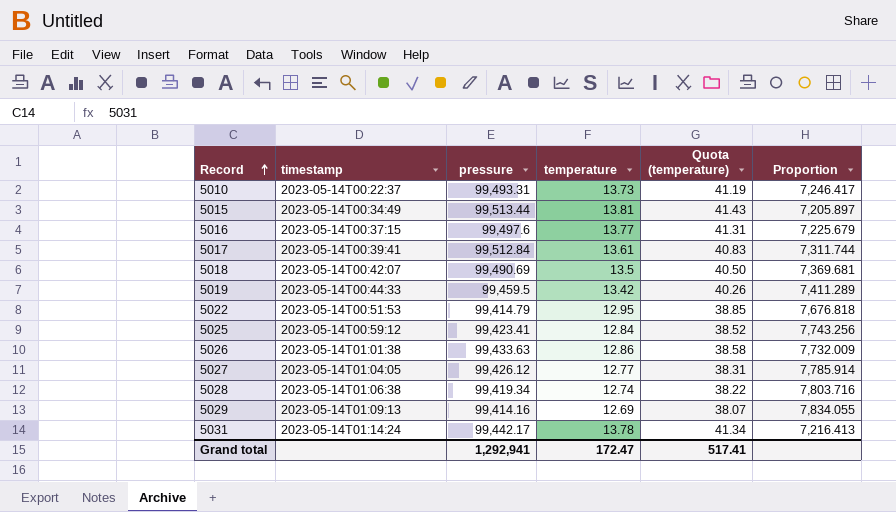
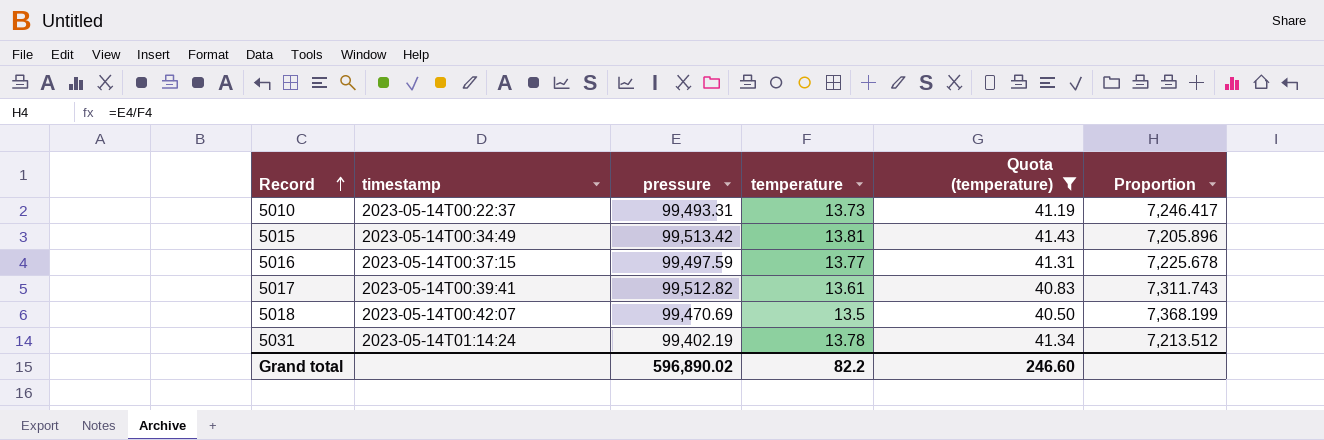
filter: none -> Quota (temperature) >= 40.50
5015 | pressure: 99,513.44 -> 99,513.42
5015 | Proportion: 7,205.897 -> 7,205.896
5016 | pressure: 99,497.6 -> 99,497.59
5016 | Proportion: 7,225.679 -> 7,225.678
5017 | pressure: 99,512.84 -> 99,512.82
5017 | Proportion: 7,311.744 -> 7,311.743
5018 | pressure: 99,490.69 -> 99,470.69
5018 | Proportion: 7,369.681 -> 7,368.199
5031 | pressure: 99,442.17 -> 99,402.19
5031 | Proportion: 7,216.413 -> 7,213.512
Grand total | pressure: 1,292,941 -> 596,890.02
Grand total | temperature: 172.47 -> 82.2
Grand total | Quota (temperature): 517.41 -> 246.60

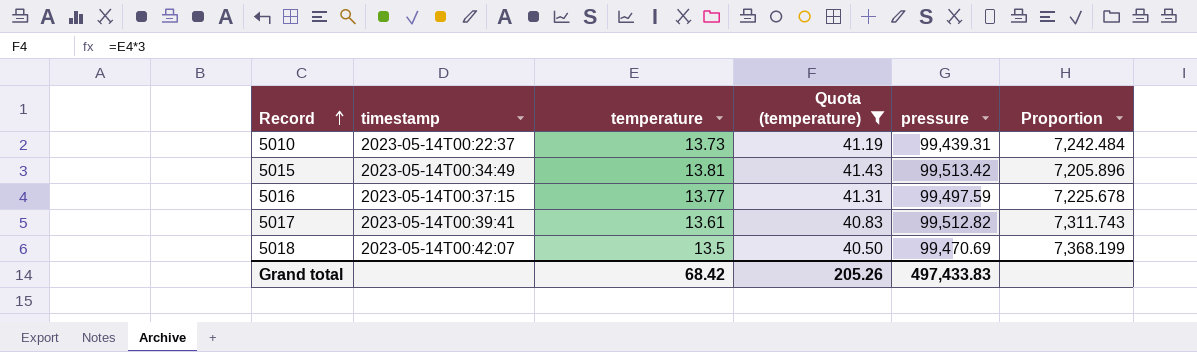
column pressure | position: 3 -> 5
row 5031: 2023-05-14T01:14:24 | 99,402.19 | 13.78 | 41.34 | 7,213.512 -> none
5010 | pressure: 99,493.31 -> 99,439.31
5010 | Proportion: 7,246.417 -> 7,242.484
Grand total | temperature: 82.2 -> 68.42
Grand total | Quota (temperature): 246.60 -> 205.26
Grand total | pressure: 596,890.02 -> 497,433.83

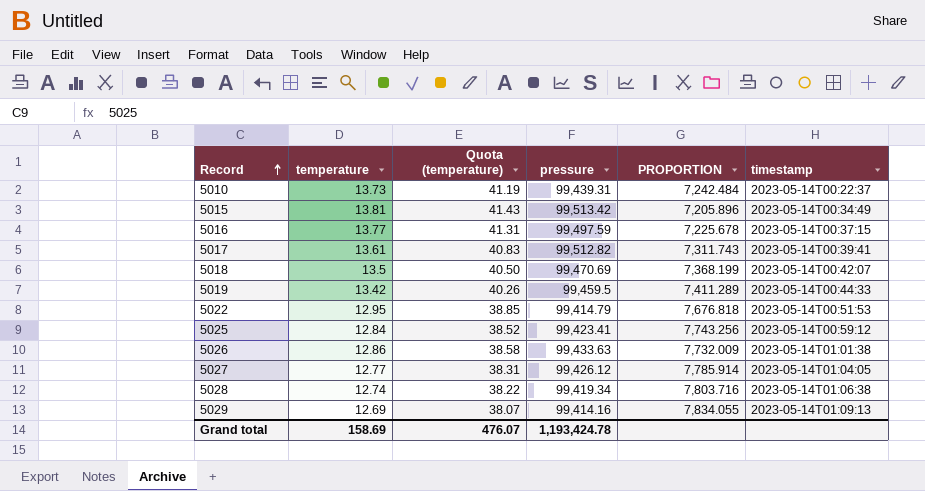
filter: Quota (temperature) >= 40.50 -> none
column name: Proportion -> PROPORTION
column timestamp | position: 2 -> 6
Grand total | temperature: 68.42 -> 158.69
Grand total | Quota (temperature): 205.26 -> 476.07
Grand total | pressure: 497,433.83 -> 1,193,424.78

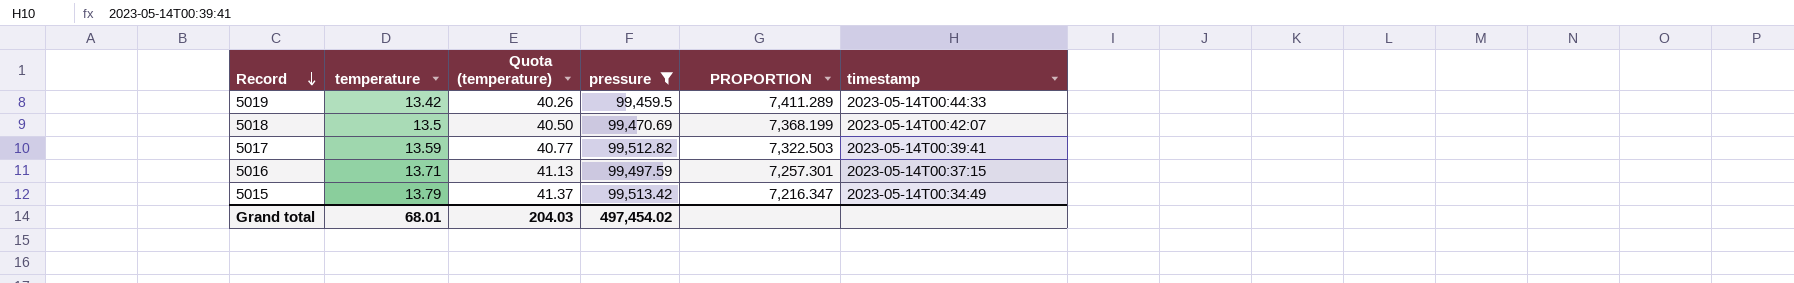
filter: none -> pressure >= 99,459.5
row order: Record ascending -> Record descending
5017 | temperature: 13.61 -> 13.59
5017 | Quota (temperature): 40.83 -> 40.77
5017 | PROPORTION: 7,311.743 -> 7,322.503
5016 | temperature: 13.77 -> 13.71
5016 | Quota (temperature): 41.31 -> 41.13
5016 | PROPORTION: 7,225.678 -> 7,257.301
5015 | temperature: 13.81 -> 13.79
5015 | Quota (temperature): 41.43 -> 41.37
5015 | PROPORTION: 7,205.896 -> 7,216.347
Grand total | temperature: 158.69 -> 68.01
Grand total | Quota (temperature): 476.07 -> 204.03
Grand total | pressure: 1,193,424.78 -> 497,454.02

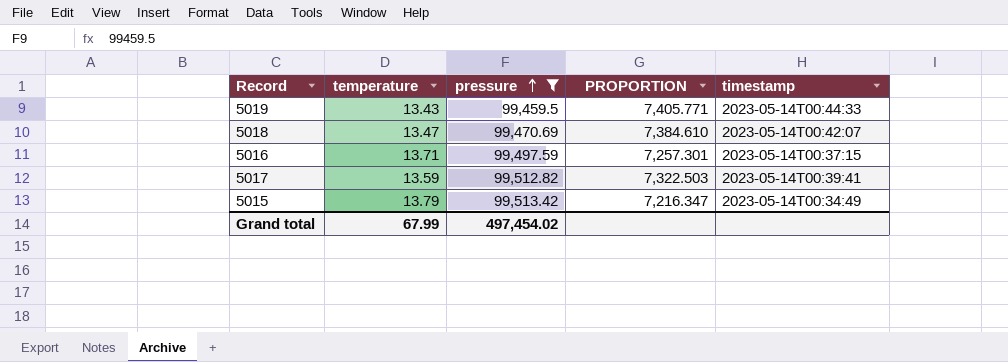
row order: Record descending -> pressure ascending
column Quota (temperature) | formula: [temperature] * 3 -> none
5019 | temperature: 13.42 -> 13.43
5019 | PROPORTION: 7,411.289 -> 7,405.771
5018 | temperature: 13.5 -> 13.47
5018 | PROPORTION: 7,368.199 -> 7,384.610
Grand total | temperature: 68.01 -> 67.99

